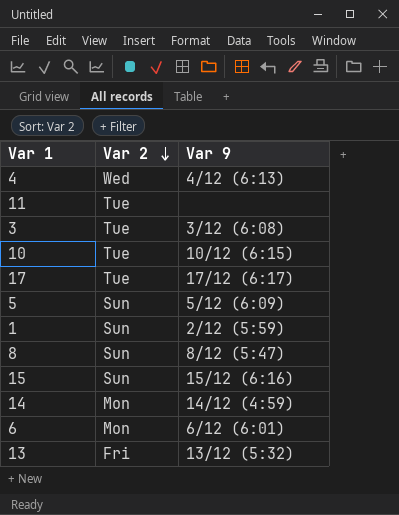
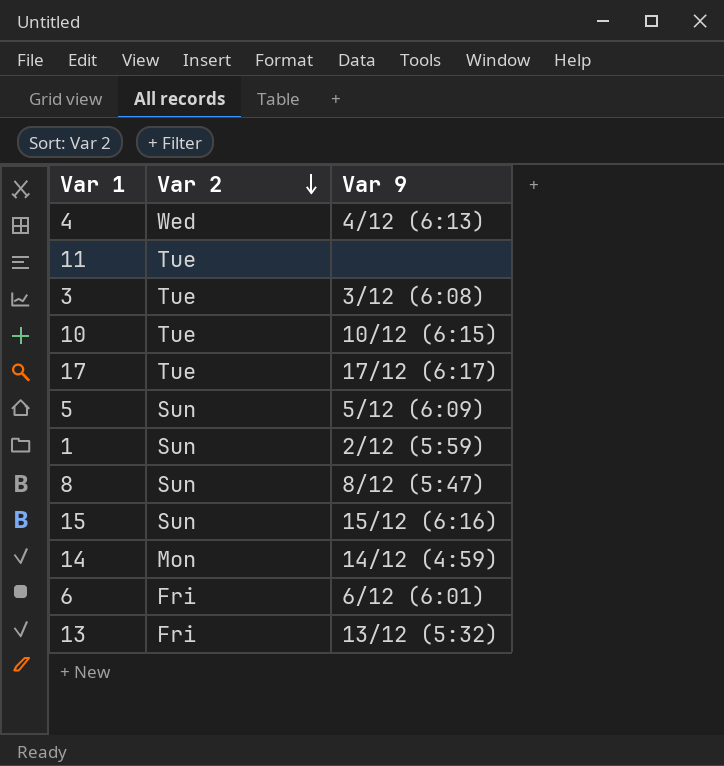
6 | Var 2: Mon -> Fri

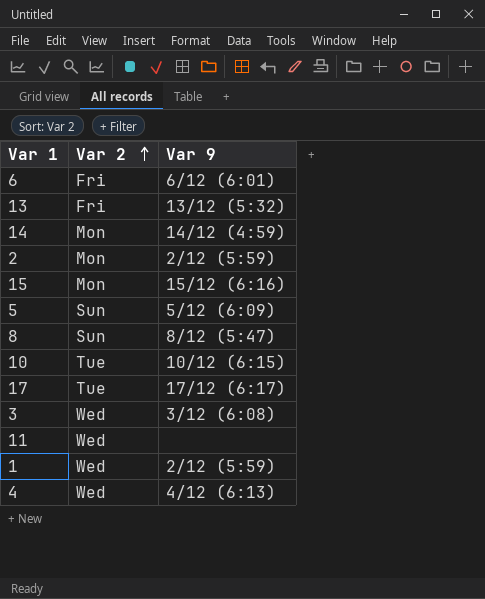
row order: Var 2 descending -> Var 2 ascending
row 2: none -> Mon | 2/12 (5:59)
15 | Var 2: Sun -> Mon
3 | Var 2: Tue -> Wed
11 | Var 2: Tue -> Wed
1 | Var 2: Sun -> Wed

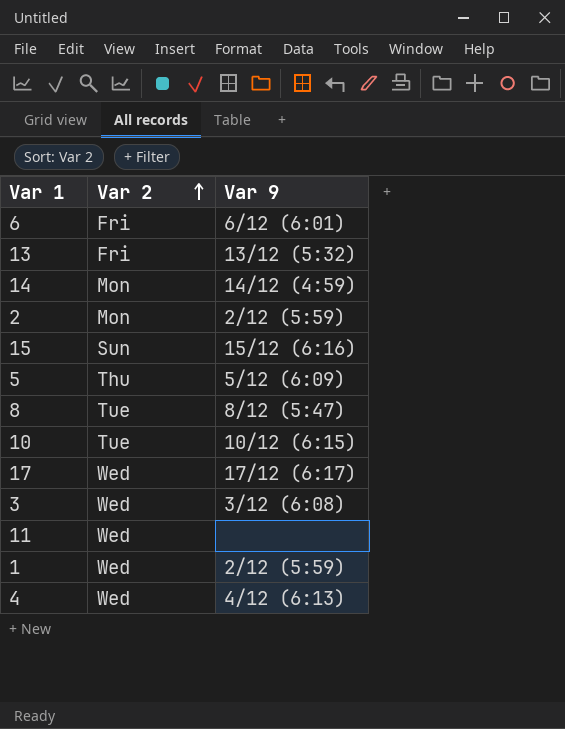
15 | Var 2: Mon -> Sun
5 | Var 2: Sun -> Thu
8 | Var 2: Sun -> Tue
17 | Var 2: Tue -> Wed

